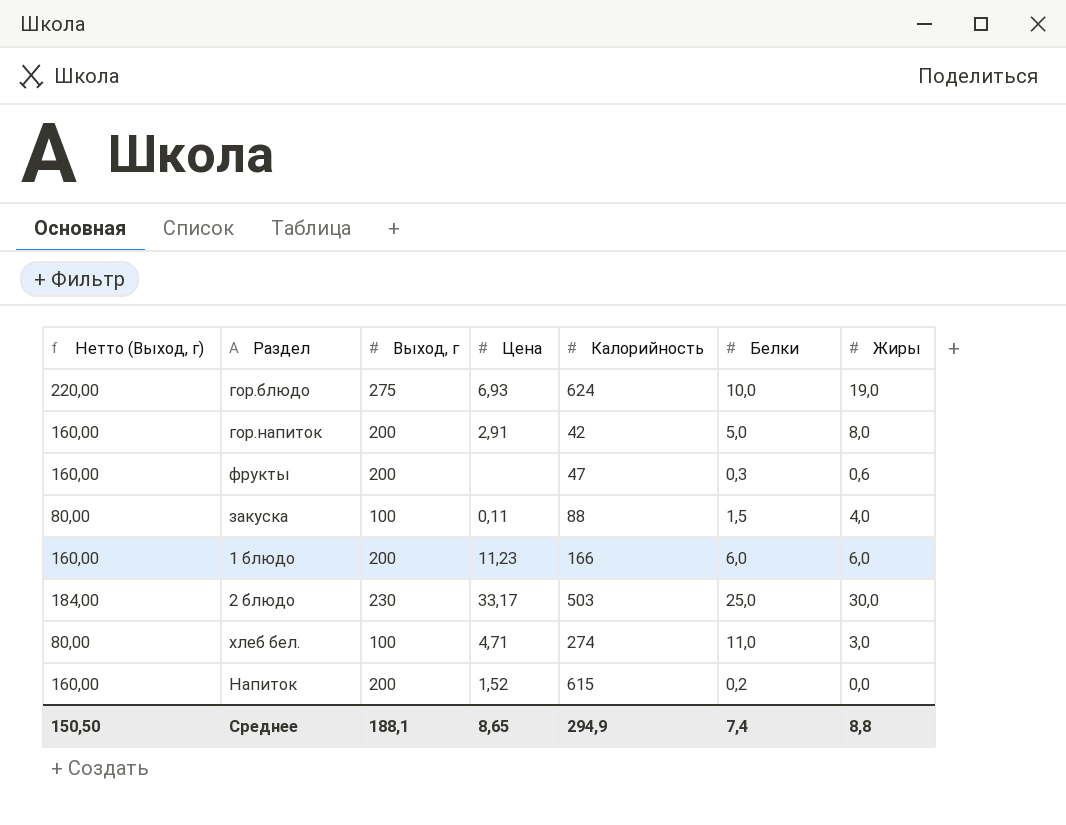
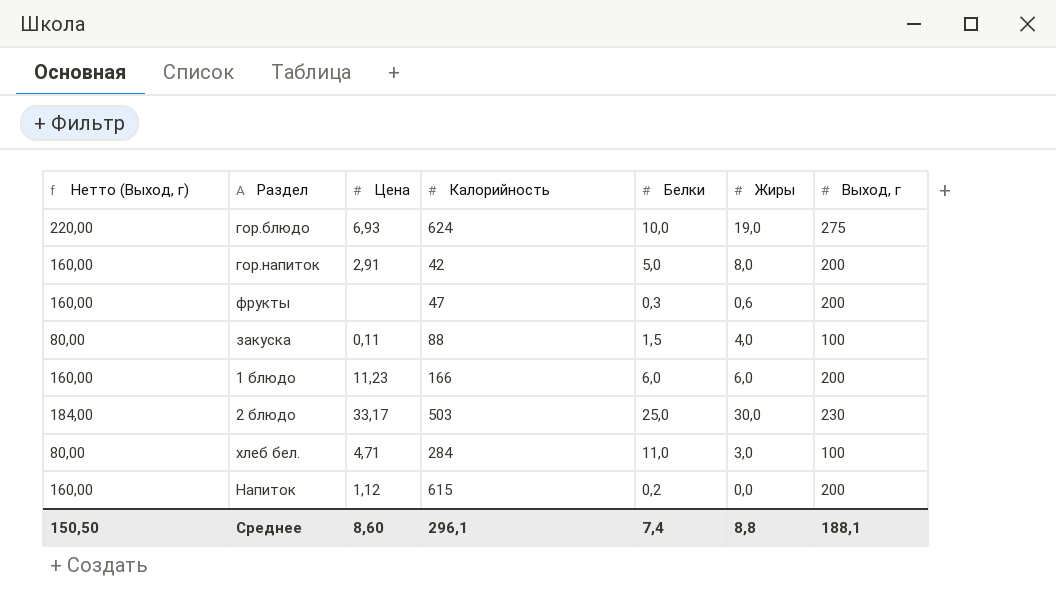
column Выход, г | position: 3 -> 7
хлеб бел. | Калорийность: 274 -> 284
Напиток | Цена: 1,52 -> 1,12
Среднее | Цена: 8,65 -> 8,60
Среднее | Калорийность: 294,9 -> 296,1

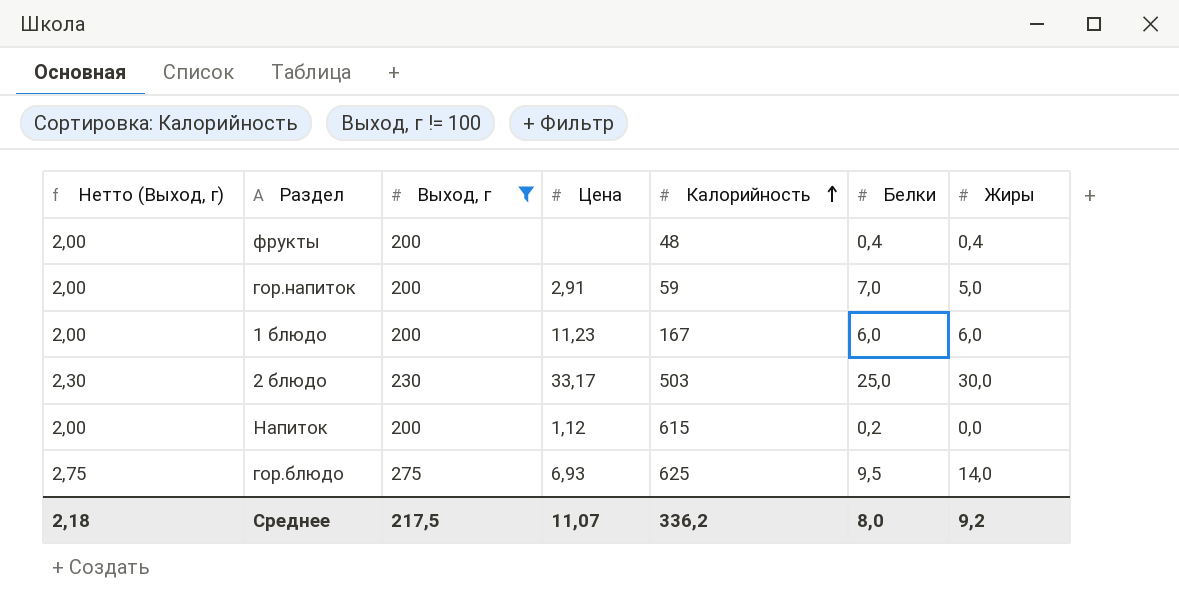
filter: none -> Выход, г != 100
row order: none -> Калорийность ascending
column Нетто (Выход, г) | formula: [Выход, г] * 0,8 -> [Выход, г] * 0,01
column Выход, г | position: 7 -> 3
фрукты | Калорийность: 47 -> 48
фрукты | Белки: 0,3 -> 0,4
фрукты | Жиры: 0,6 -> 0,4
гор.напиток | Калорийность: 42 -> 59
гор.напиток | Белки: 5,0 -> 7,0
гор.напиток | Жиры: 8,0 -> 5,0
1 блюдо | Калорийность: 166 -> 167
гор.блюдо | Калорийность: 624 -> 625
гор.блюдо | Белки: 10,0 -> 9,5
гор.блюдо | Жиры: 19,0 -> 14,0
Среднее | Нетто (Выход, г): 150,50 -> 2,18
Среднее | Выход, г: 188,1 -> 217,5
Среднее | Цена: 8,60 -> 11,07
Среднее | Калорийность: 296,1 -> 336,2
Среднее | Белки: 7,4 -> 8,0
Среднее | Жиры: 8,8 -> 9,2

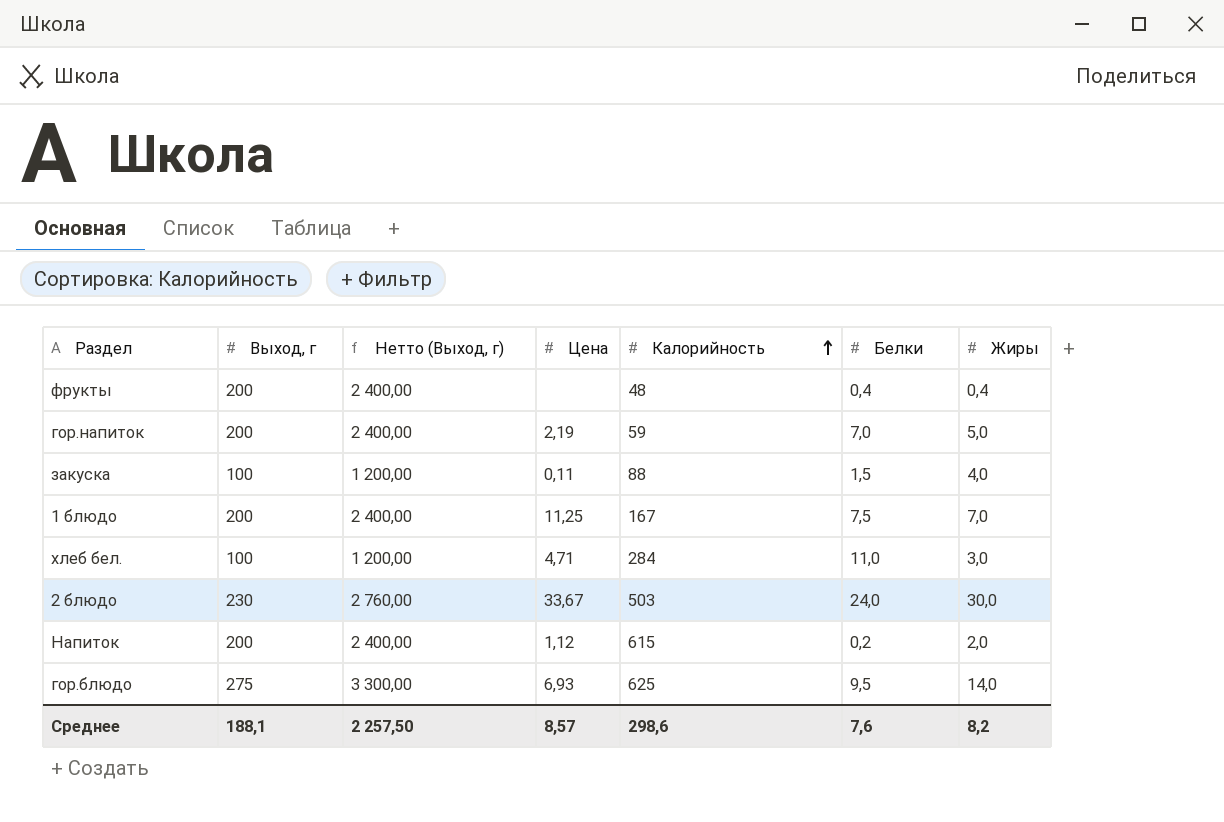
filter: Выход, г != 100 -> none
column Нетто (Выход, г) | formula: [Выход, г] * 0,01 -> [Выход, г] * 12
column Нетто (Выход, г) | position: 1 -> 3
гор.напиток | Цена: 2,91 -> 2,19
1 блюдо | Цена: 11,23 -> 11,25
1 блюдо | Белки: 6,0 -> 7,5
1 блюдо | Жиры: 6,0 -> 7,0
2 блюдо | Цена: 33,17 -> 33,67
2 блюдо | Белки: 25,0 -> 24,0
Напиток | Жиры: 0,0 -> 2,0
Среднее | Выход, г: 217,5 -> 188,1
Среднее | Нетто (Выход, г): 2,18 -> 2 257,50
Среднее | Цена: 11,07 -> 8,57
Среднее | Калорийность: 336,2 -> 298,6
Среднее | Белки: 8,0 -> 7,6
Среднее | Жиры: 9,2 -> 8,2

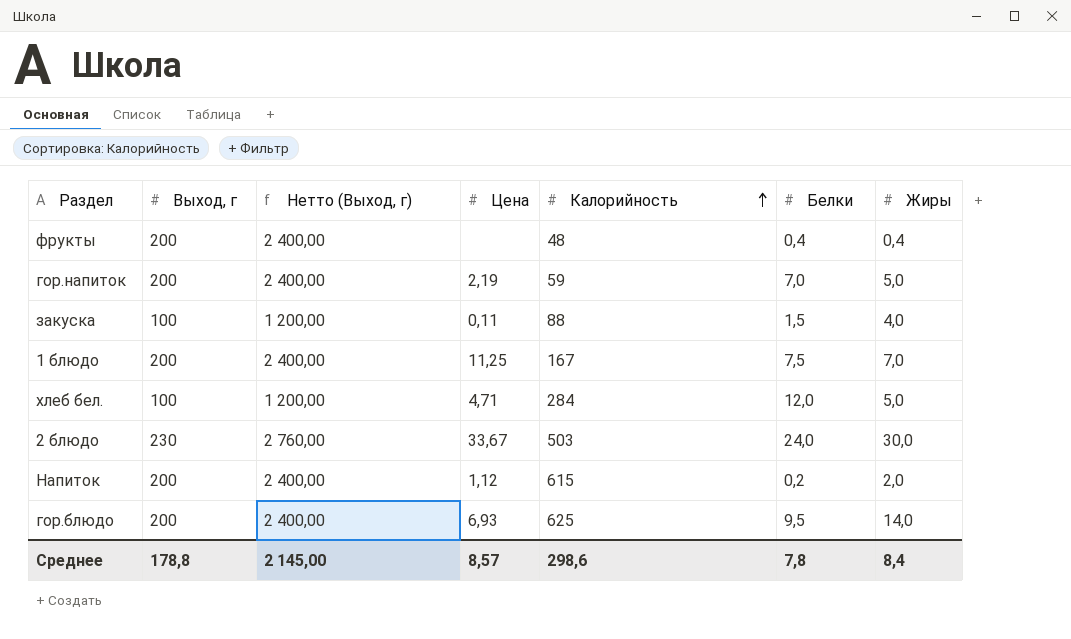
хлеб бел. | Белки: 11,0 -> 12,0
хлеб бел. | Жиры: 3,0 -> 5,0
гор.блюдо | Выход, г: 275 -> 200
гор.блюдо | Нетто (Выход, г): 3 300,00 -> 2 400,00
Среднее | Выход, г: 188,1 -> 178,8
Среднее | Нетто (Выход, г): 2 257,50 -> 2 145,00
Среднее | Белки: 7,6 -> 7,8
Среднее | Жиры: 8,2 -> 8,4

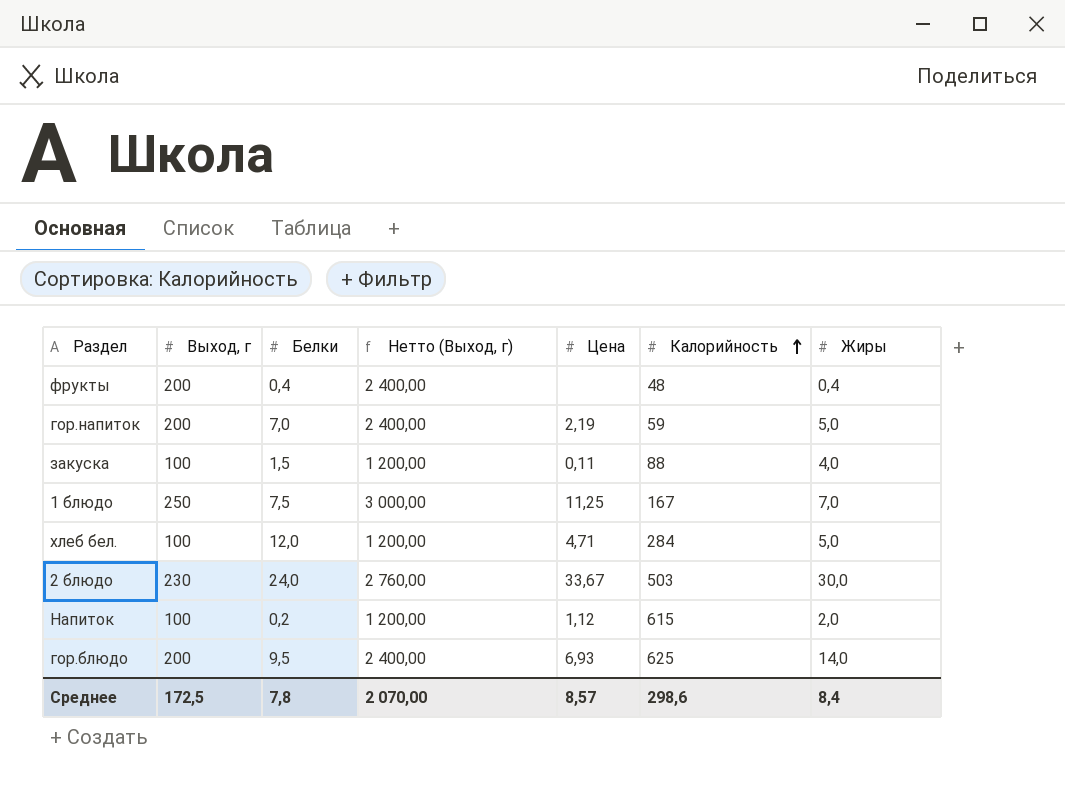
column Белки | position: 6 -> 3
1 блюдо | Выход, г: 200 -> 250
1 блюдо | Нетто (Выход, г): 2 400,00 -> 3 000,00
Напиток | Выход, г: 200 -> 100
Напиток | Нетто (Выход, г): 2 400,00 -> 1 200,00
Среднее | Выход, г: 178,8 -> 172,5
Среднее | Нетто (Выход, г): 2 145,00 -> 2 070,00

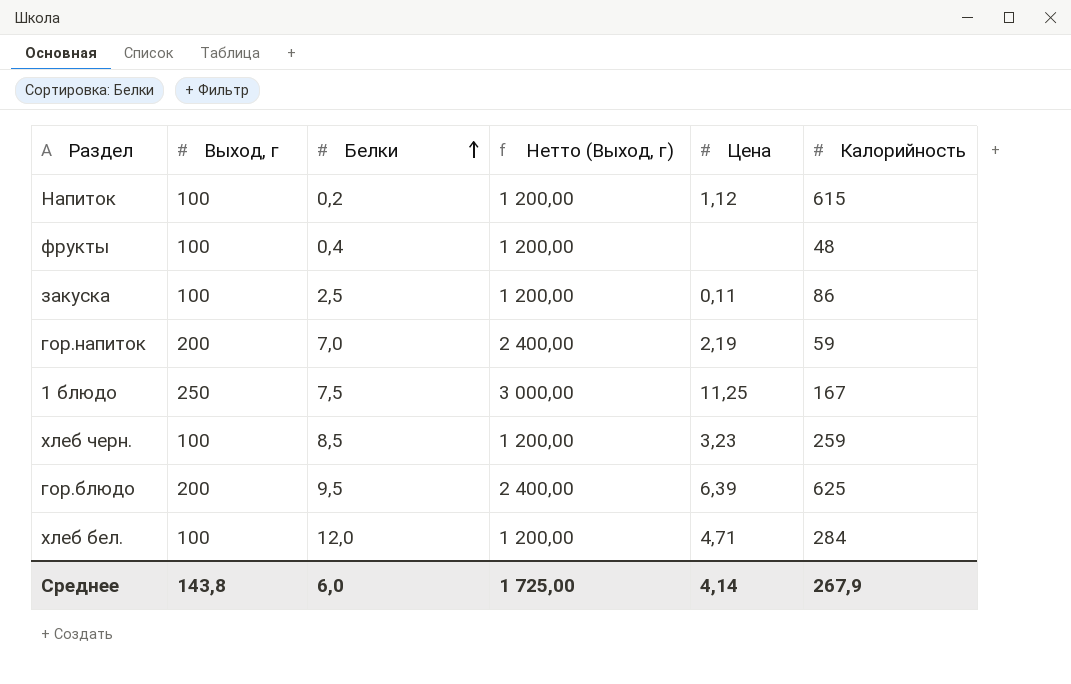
row order: Калорийность ascending -> Белки ascending
column Жиры | position: 7 -> none
row 2 блюдо: 230 | 24,0 | 2 760,00 | 33,67 | 503 | 30,0 -> none
фрукты | Выход, г: 200 -> 100
фрукты | Нетто (Выход, г): 2 400,00 -> 1 200,00
закуска | Белки: 1,5 -> 2,5
закуска | Калорийность: 88 -> 86
row хлеб черн.: none -> 100 | 8,5 | 1 200,00 | 3,23 | 259
гор.блюдо | Цена: 6,93 -> 6,39
Среднее | Выход, г: 172,5 -> 143,8
Среднее | Белки: 7,8 -> 6,0
Среднее | Нетто (Выход, г): 2 070,00 -> 1 725,00
Среднее | Цена: 8,57 -> 4,14
Среднее | Калорийность: 298,6 -> 267,9

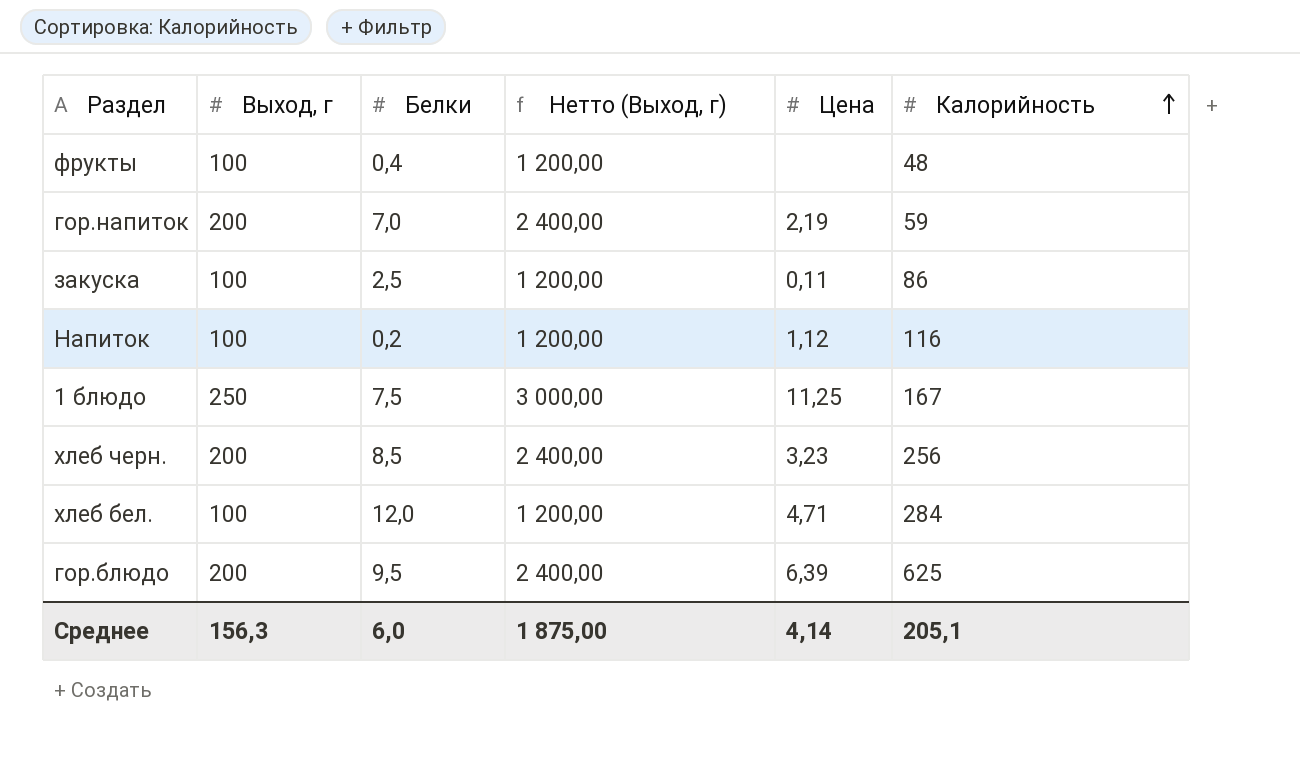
row order: Белки ascending -> Калорийность ascending
Напиток | Калорийность: 615 -> 116
хлеб черн. | Выход, г: 100 -> 200
хлеб черн. | Нетто (Выход, г): 1 200,00 -> 2 400,00
хлеб черн. | Калорийность: 259 -> 256
Среднее | Выход, г: 143,8 -> 156,3
Среднее | Нетто (Выход, г): 1 725,00 -> 1 875,00
Среднее | Калорийность: 267,9 -> 205,1

